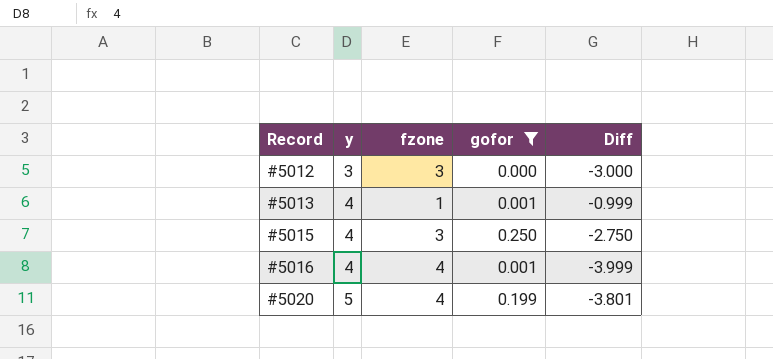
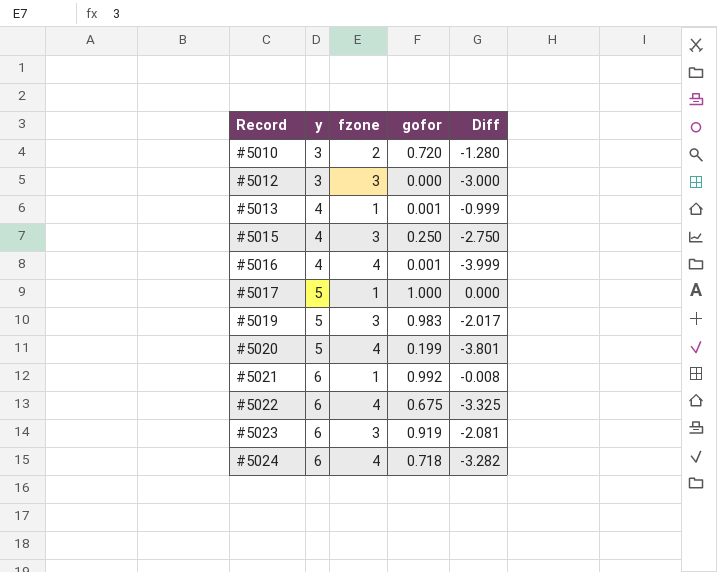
filter: gofor <= 0.250 -> none

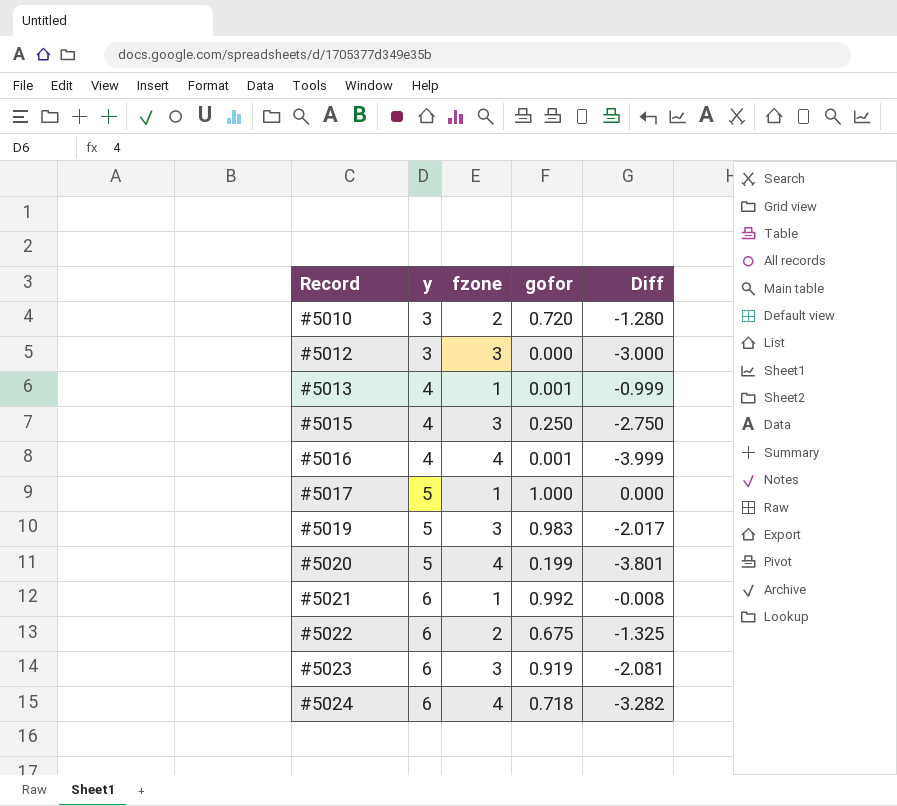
#5022 | fzone: 4 -> 2
#5022 | Diff: -3.325 -> -1.325

